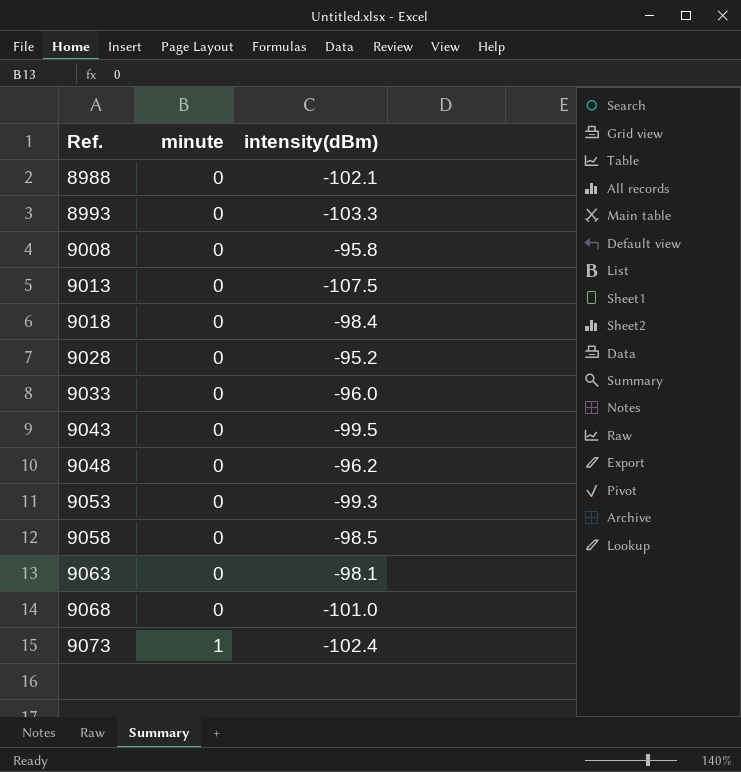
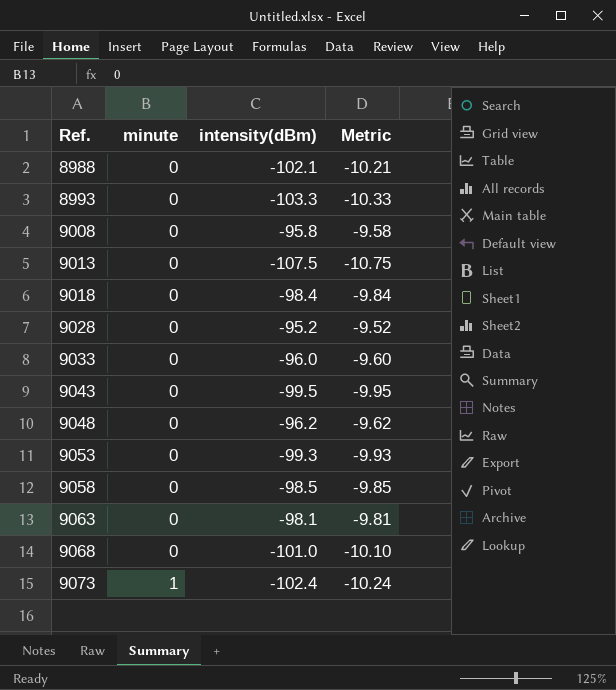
column Metric | formula: none -> [intensity(dBm)] * 0.1

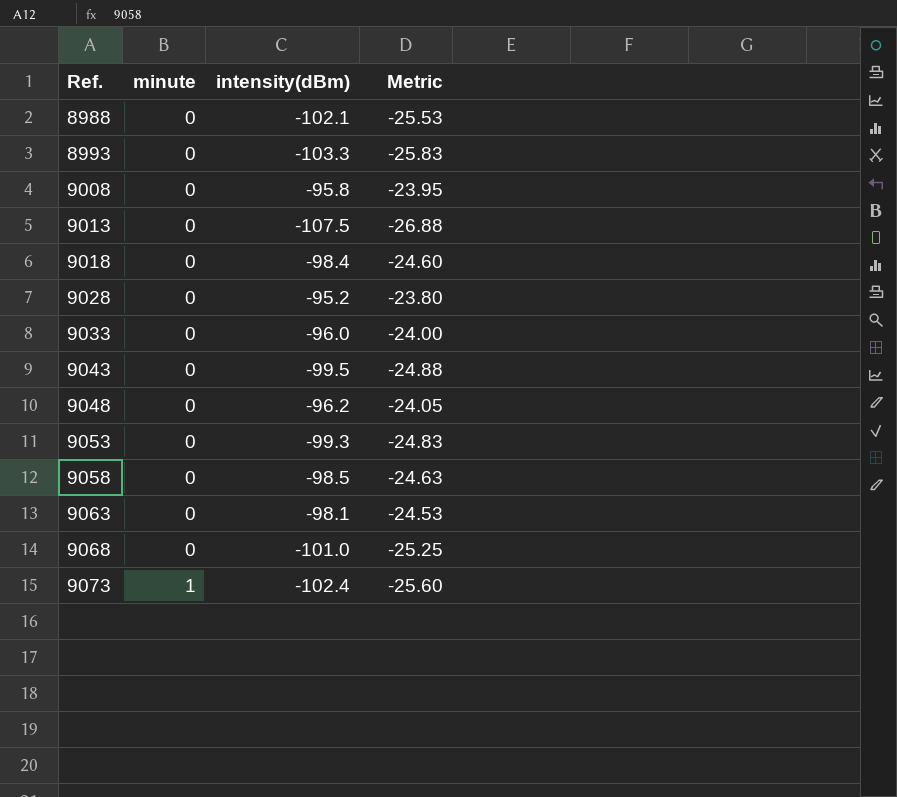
column Metric | formula: [intensity(dBm)] * 0.1 -> [intensity(dBm)] * 0.25

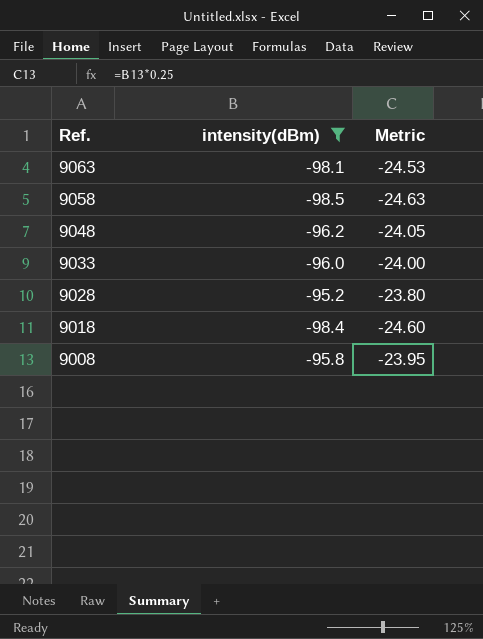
filter: none -> intensity(dBm) >= -98.5
row order: Ref. ascending -> Ref. descending
column minute | position: 2 -> none

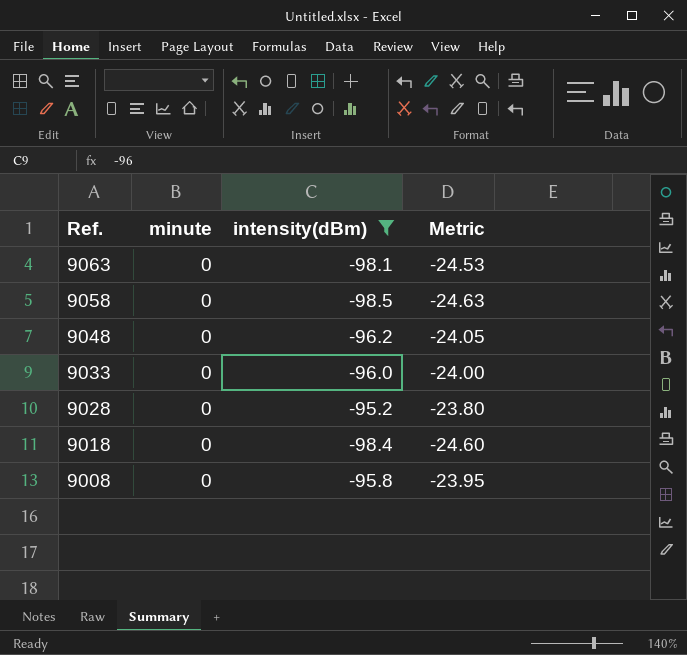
column minute | position: none -> 2

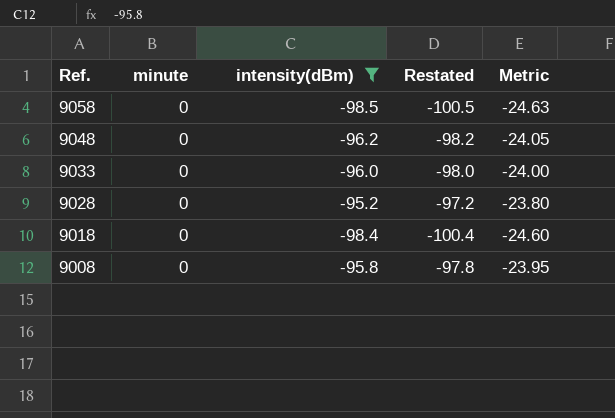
column Restated | formula: none -> [intensity(dBm)] - 2
row 9063: 0 | -98.1 | -24.53 -> none

